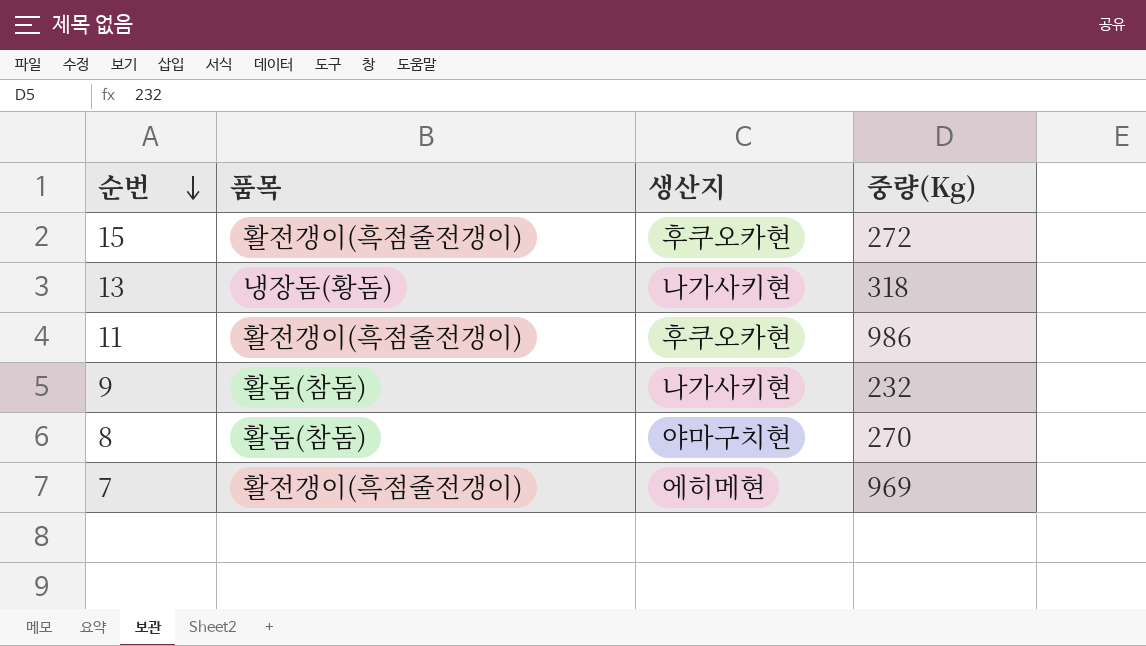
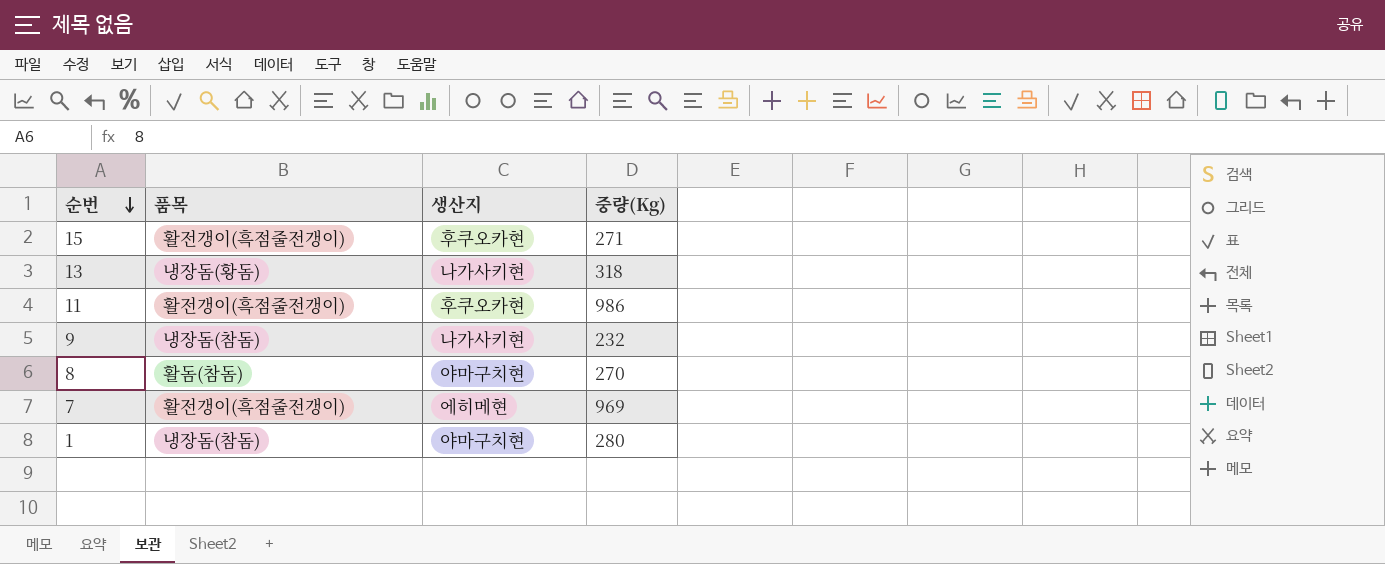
15 | 중량(Kg): 272 -> 271
9 | 품목: 활돔(참돔) -> 냉장돔(참돔)
row 1: none -> 냉장돔(참돔) | 야마구치현 | 280

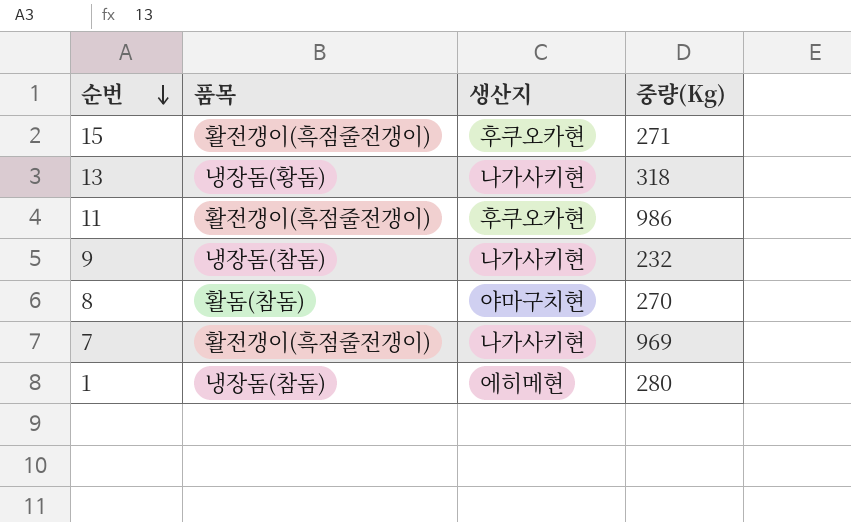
7 | 생산지: 에히메현 -> 나가사키현
1 | 생산지: 야마구치현 -> 에히메현

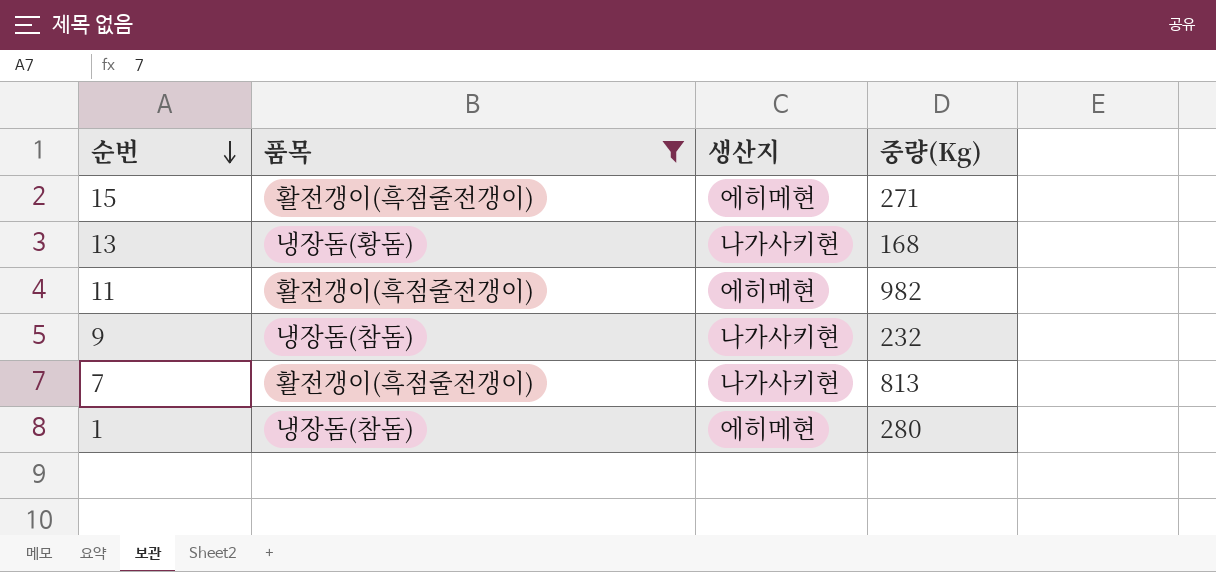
filter: none -> 품목 != 활돔(참돔)
15 | 생산지: 후쿠오카현 -> 에히메현
13 | 중량(Kg): 318 -> 168
11 | 생산지: 후쿠오카현 -> 에히메현
11 | 중량(Kg): 986 -> 982
7 | 중량(Kg): 969 -> 813

